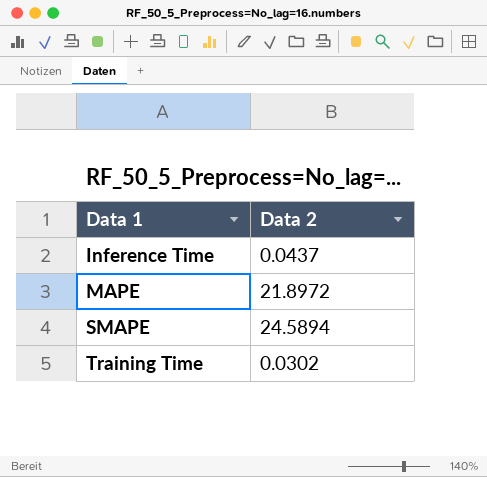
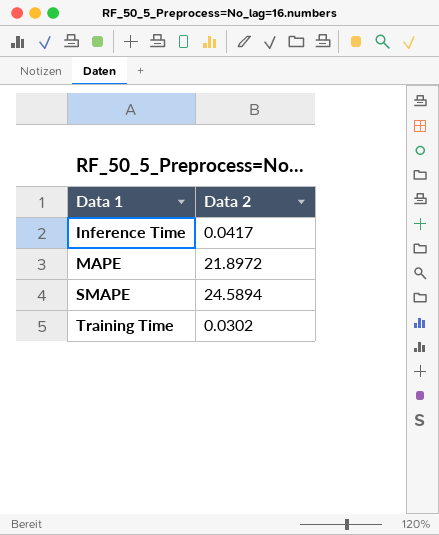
Inference Time | Data 2: 0.0437 -> 0.0417

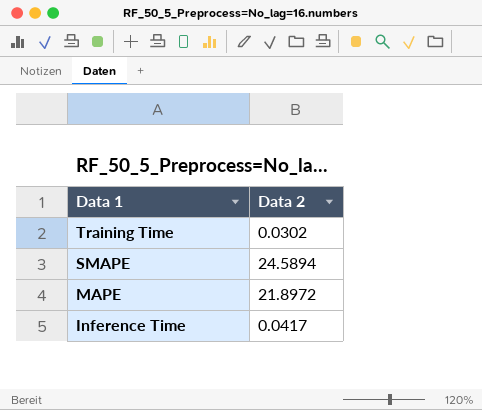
row order: Data 1 ascending -> Data 1 descending

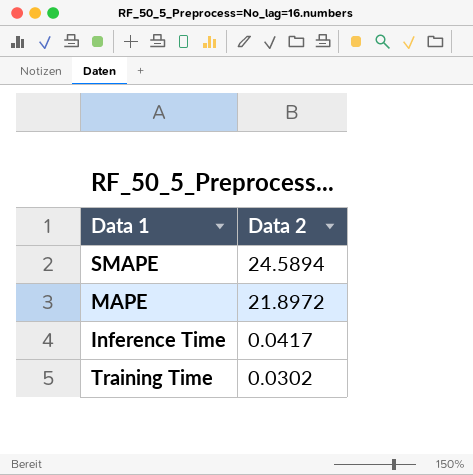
row order: Data 1 descending -> Data 2 descending

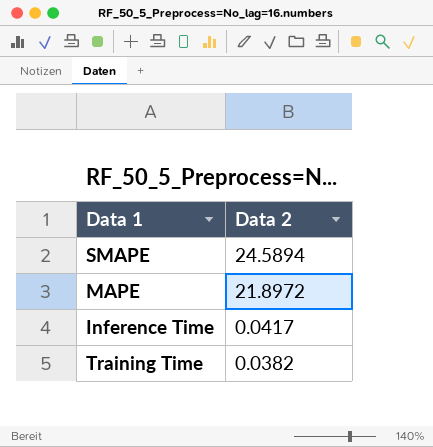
Training Time | Data 2: 0.0302 -> 0.0382

